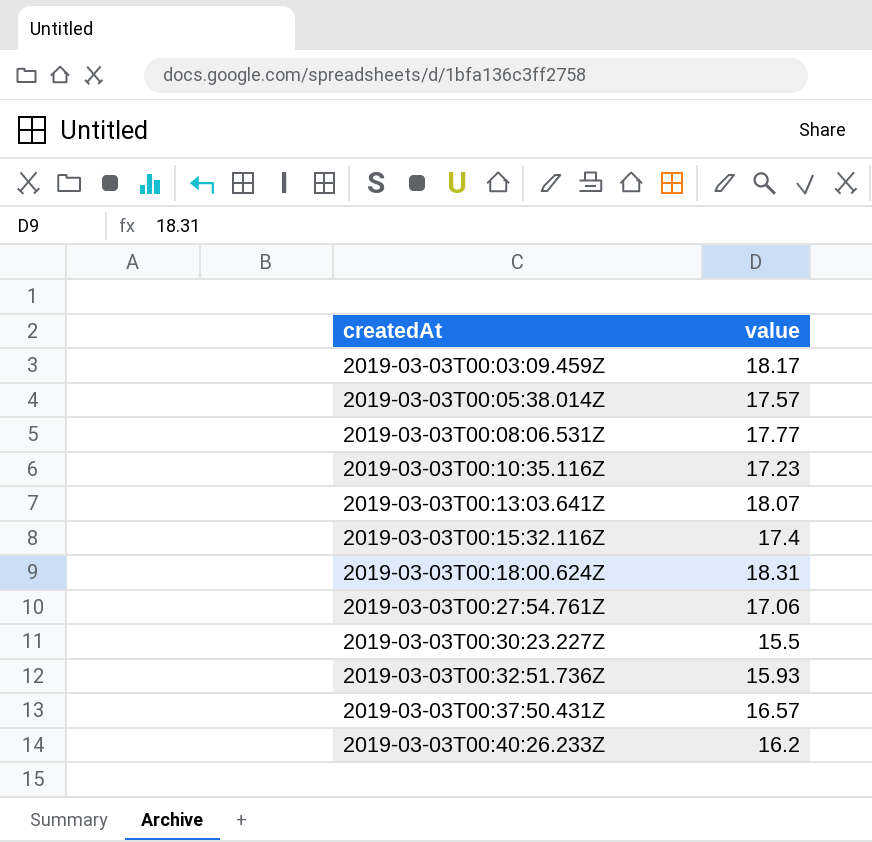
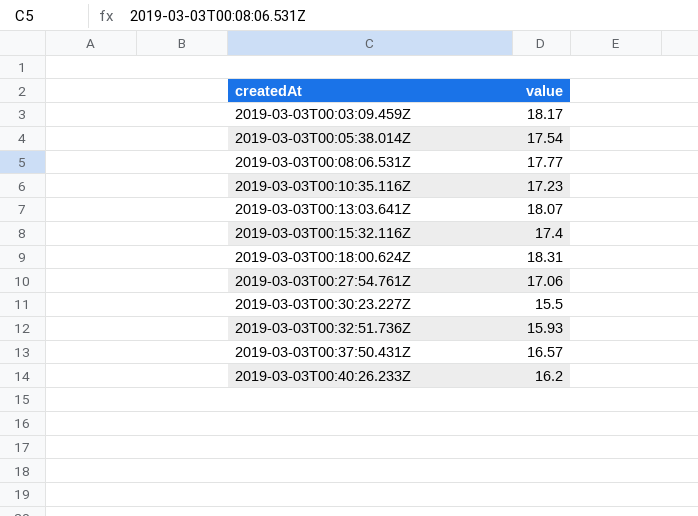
2019-03-03T00:05:38.014Z | value: 17.57 -> 17.54

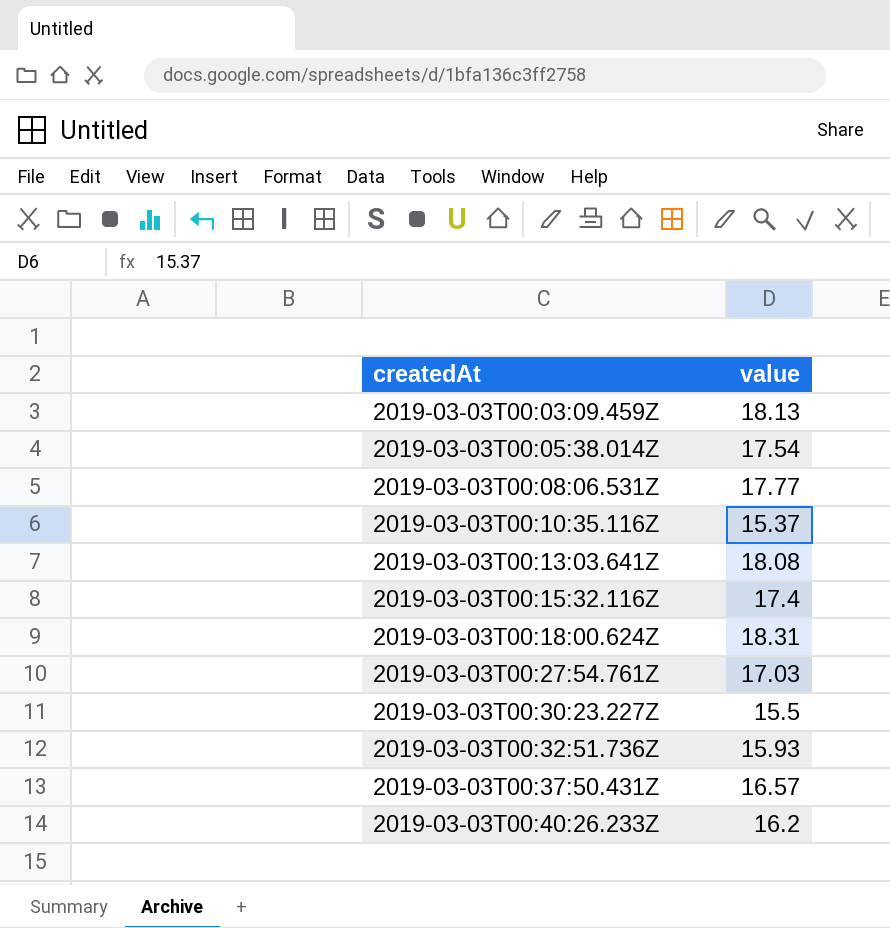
2019-03-03T00:03:09.459Z | value: 18.17 -> 18.13
2019-03-03T00:10:35.116Z | value: 17.23 -> 15.37
2019-03-03T00:13:03.641Z | value: 18.07 -> 18.08
2019-03-03T00:27:54.761Z | value: 17.06 -> 17.03

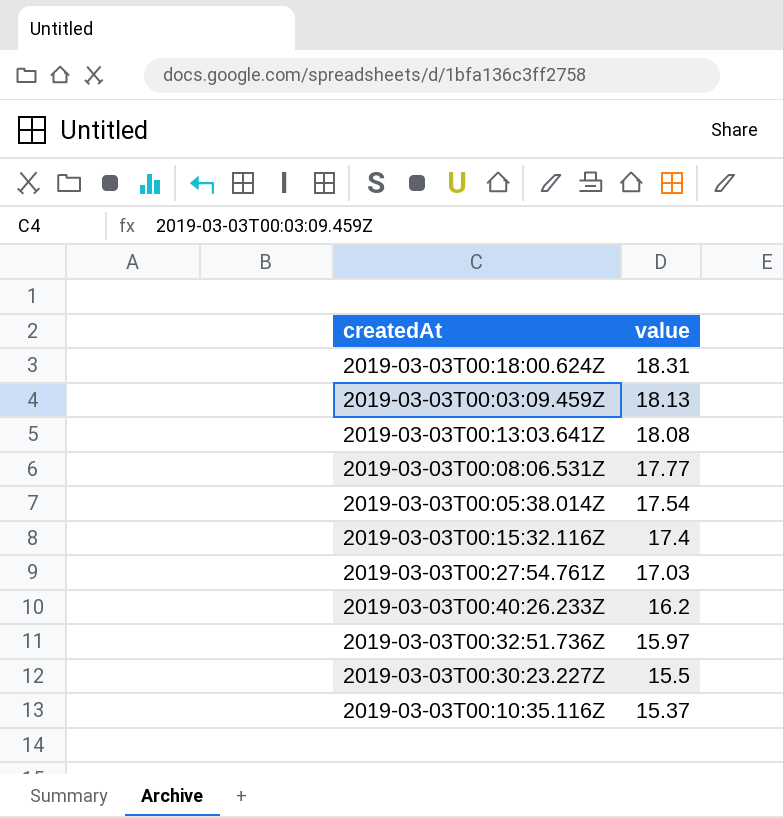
row order: createdAt ascending -> value descending
row 2019-03-03T00:37:50.431Z: 16.57 -> none
2019-03-03T00:32:51.736Z | value: 15.93 -> 15.97

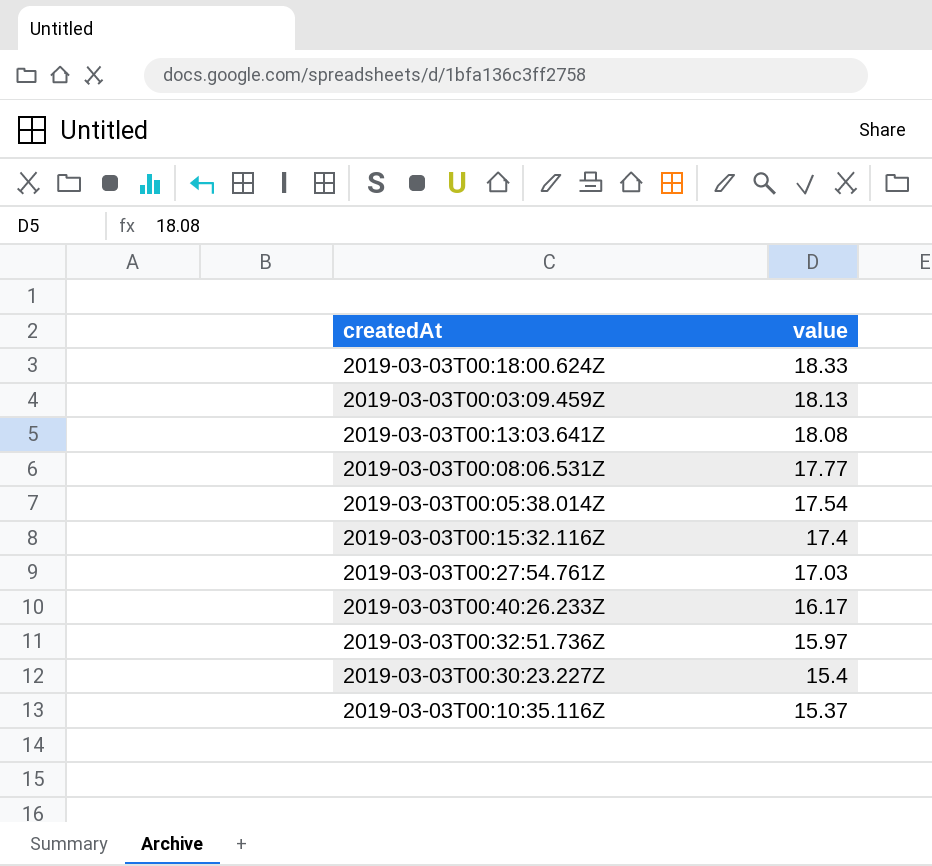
2019-03-03T00:18:00.624Z | value: 18.31 -> 18.33
2019-03-03T00:40:26.233Z | value: 16.2 -> 16.17
2019-03-03T00:30:23.227Z | value: 15.5 -> 15.4

